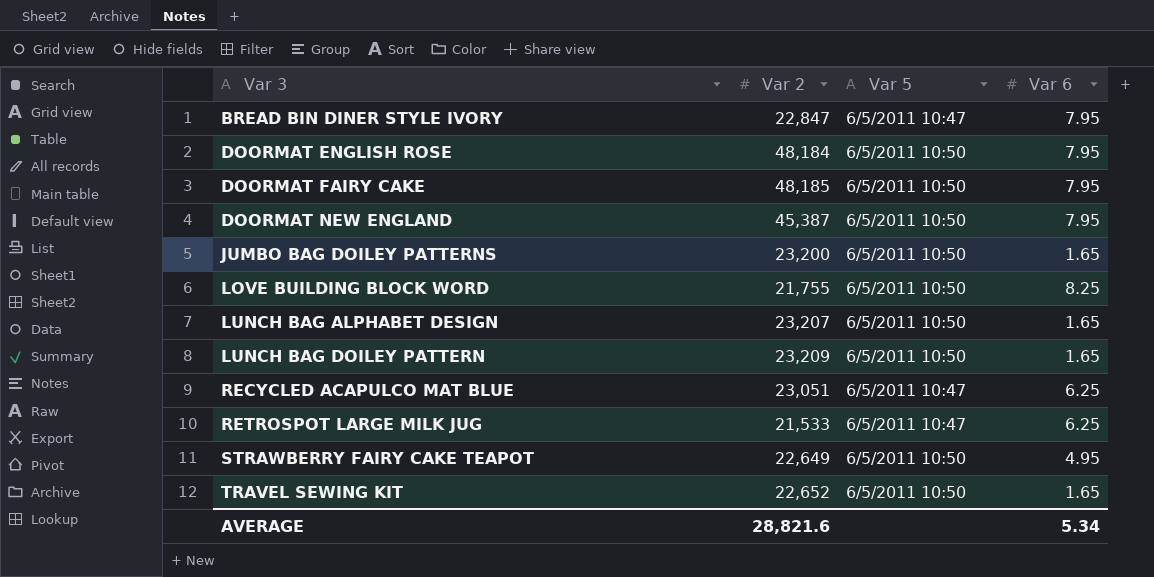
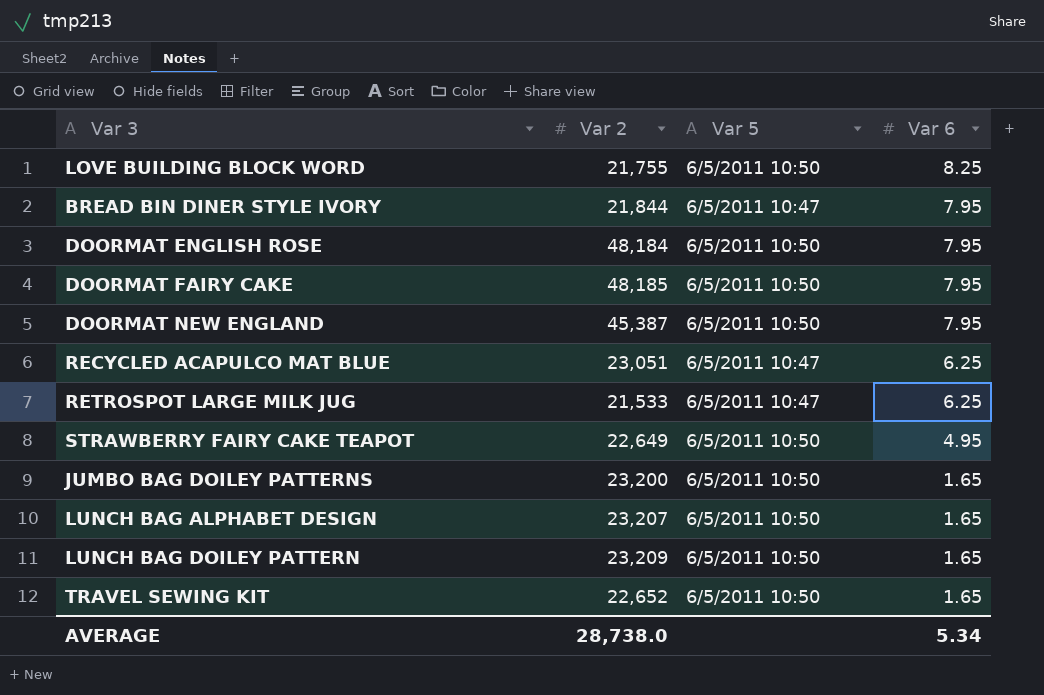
row order: Var 3 ascending -> Var 6 descending
BREAD BIN DINER STYLE IVORY | Var 2: 22,847 -> 21,844
AVERAGE | Var 2: 28,821.6 -> 28,738.0

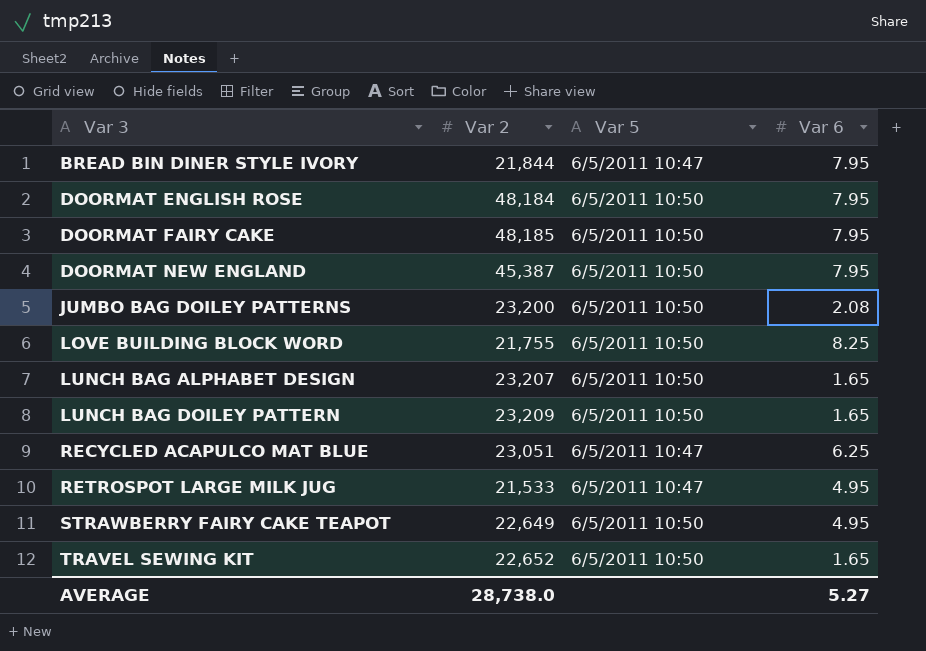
row order: Var 6 descending -> Var 3 ascending
JUMBO BAG DOILEY PATTERNS | Var 6: 1.65 -> 2.08
RETROSPOT LARGE MILK JUG | Var 6: 6.25 -> 4.95
AVERAGE | Var 6: 5.34 -> 5.27

